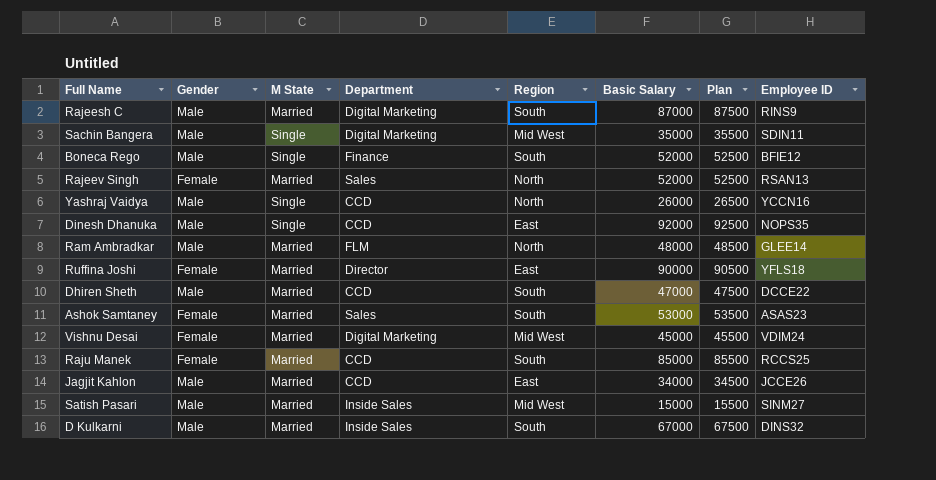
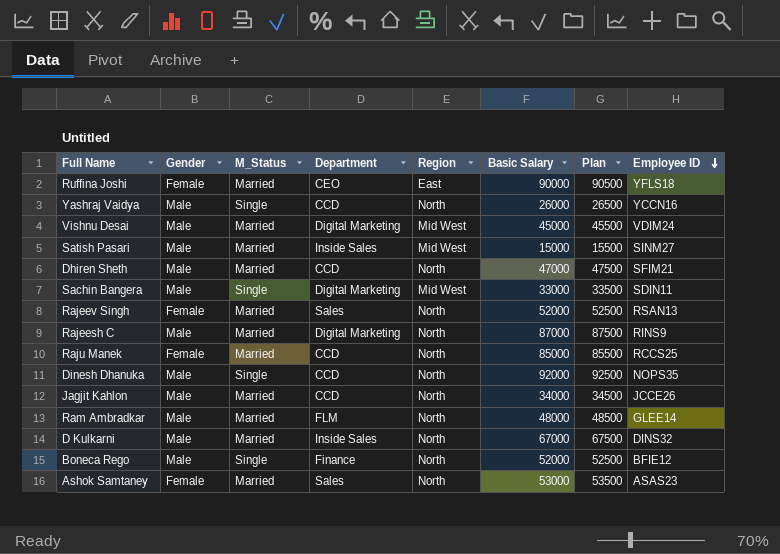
row order: none -> Employee ID descending
column name: M State -> M_Status
Ruffina Joshi | Department: Director -> CEO
Vishnu Desai | Gender: Female -> Male
Dhiren Sheth | Region: South -> North
Dhiren Sheth | Employee ID: DCCE22 -> SFIM21
Sachin Bangera | Basic Salary: 35000 -> 33000
Sachin Bangera | Plan: 35500 -> 33500
Rajeesh C | Region: South -> North
Raju Manek | Region: South -> North
Dinesh Dhanuka | Region: East -> North
Jagjit Kahlon | Region: East -> North
D Kulkarni | Region: South -> North
Boneca Rego | Region: South -> North
Ashok Samtaney | Region: South -> North

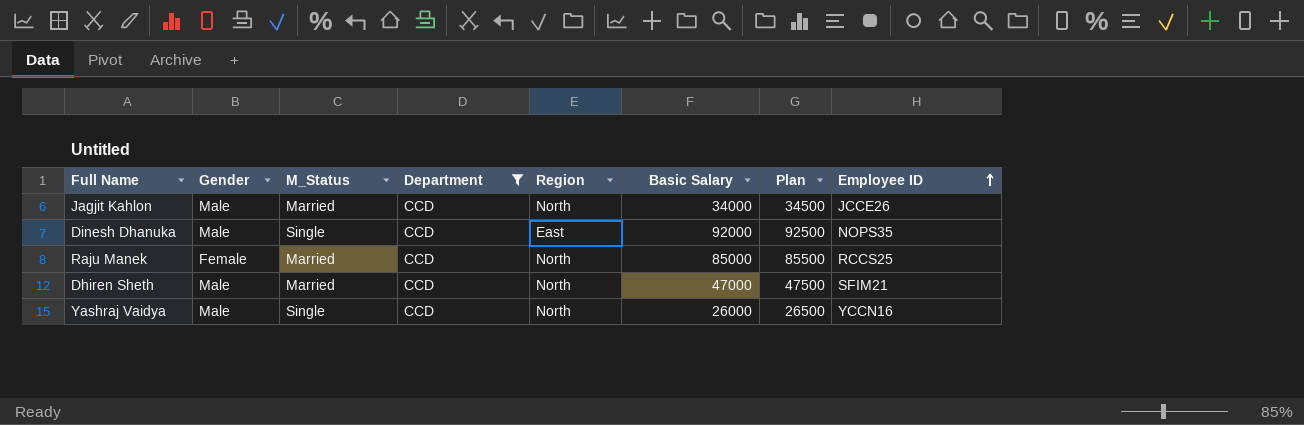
filter: none -> Department = CCD
row order: Employee ID descending -> Employee ID ascending
Dinesh Dhanuka | Region: North -> East

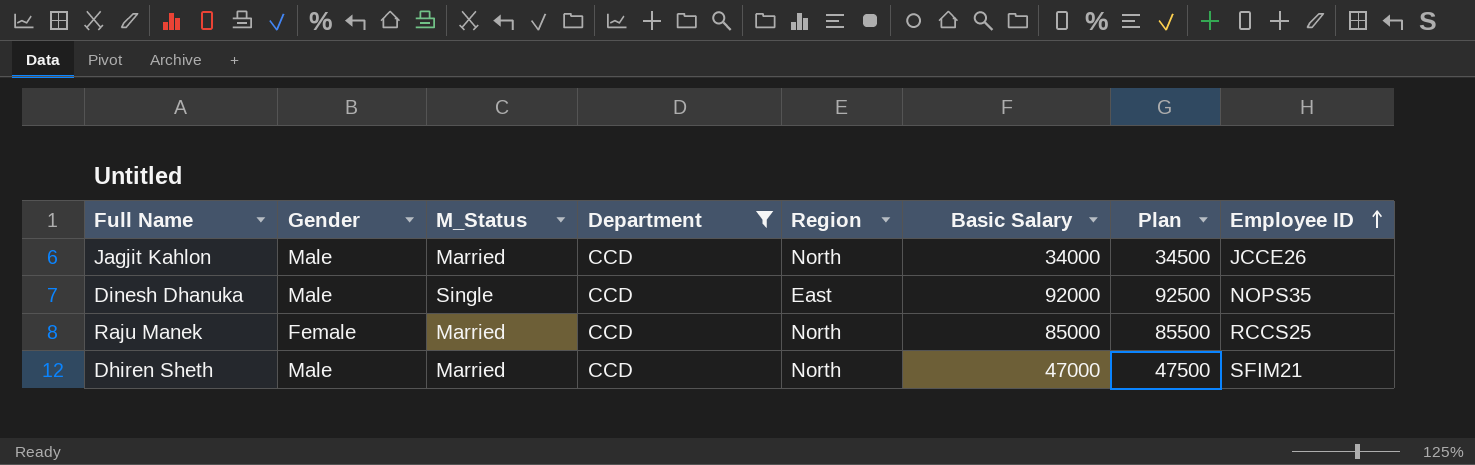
row Yashraj Vaidya: Male | Single | CCD | North | 26000 | 26500 | YCCN16 -> none

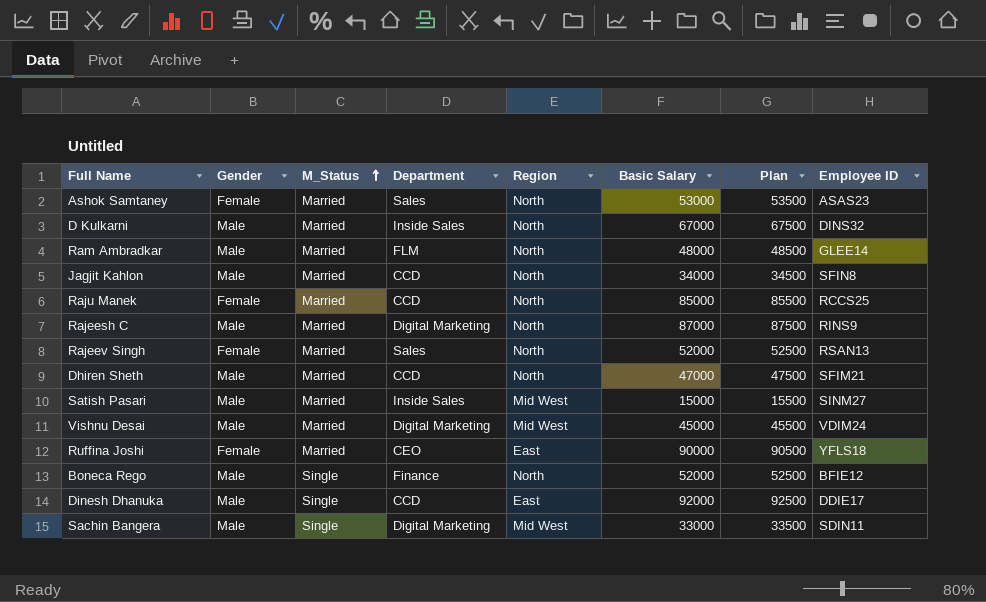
filter: Department = CCD -> none
row order: Employee ID ascending -> M_Status ascending
Jagjit Kahlon | Employee ID: JCCE26 -> SFIN8
Dinesh Dhanuka | Employee ID: NOPS35 -> DDIE17

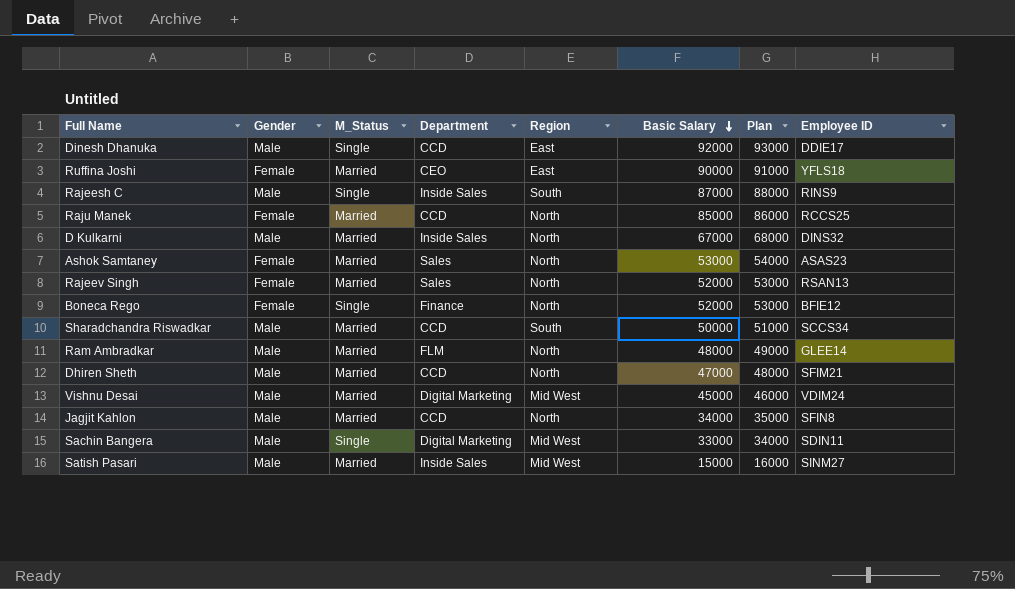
row order: M_Status ascending -> Basic Salary descending
column Plan | formula: [Basic Salary] + 500 -> [Basic Salary] + 1000
Rajeesh C | M_Status: Married -> Single
Rajeesh C | Department: Digital Marketing -> Inside Sales
Rajeesh C | Region: North -> South
Boneca Rego | Gender: Male -> Female
row Sharadchandra Riswadkar: none -> Male | Married | CCD | South | 50000 | 51000 | SCCS34

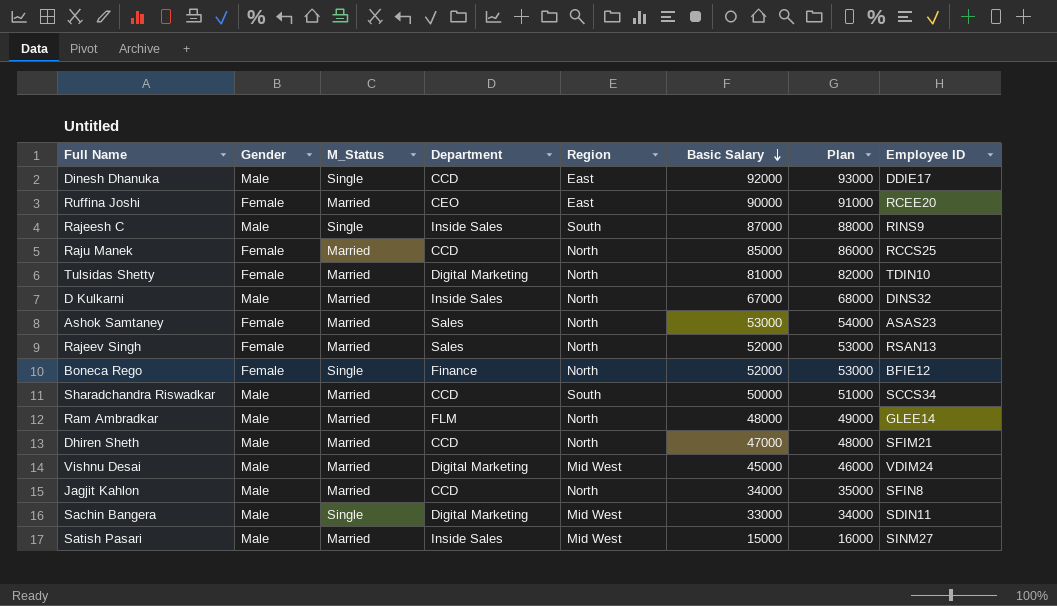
Ruffina Joshi | Employee ID: YFLS18 -> RCEE20
row Tulsidas Shetty: none -> Female | Married | Digital Marketing | North | 81000 | 82000 | TDIN10

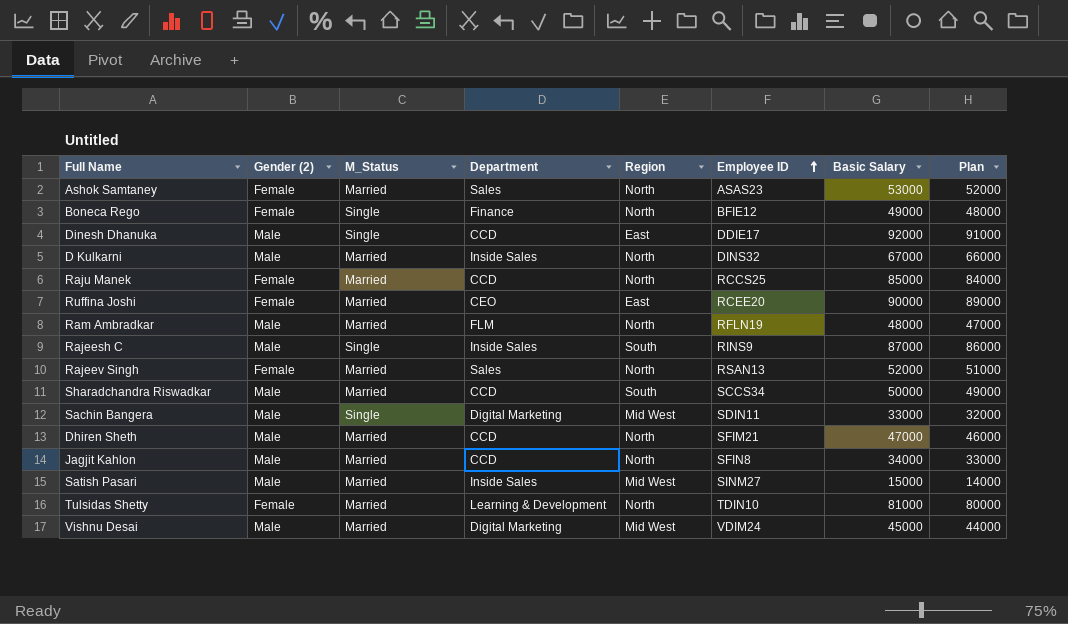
row order: Basic Salary descending -> Employee ID ascending
column name: Gender -> Gender (2)
column Employee ID | position: 8 -> 6
column Plan | formula: [Basic Salary] + 1000 -> [Basic Salary] - 1000
Boneca Rego | Basic Salary: 52000 -> 49000
Ram Ambradkar | Employee ID: GLEE14 -> RFLN19
Tulsidas Shetty | Department: Digital Marketing -> Learning & Development

